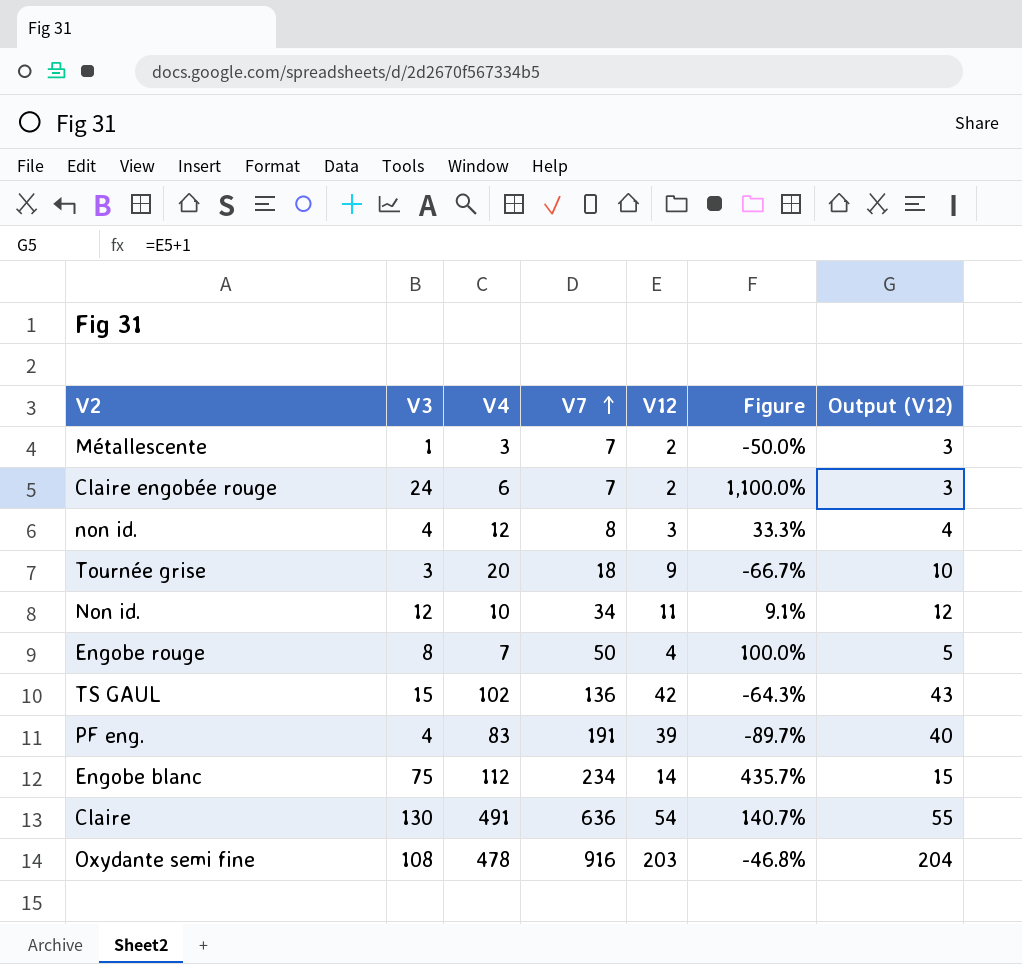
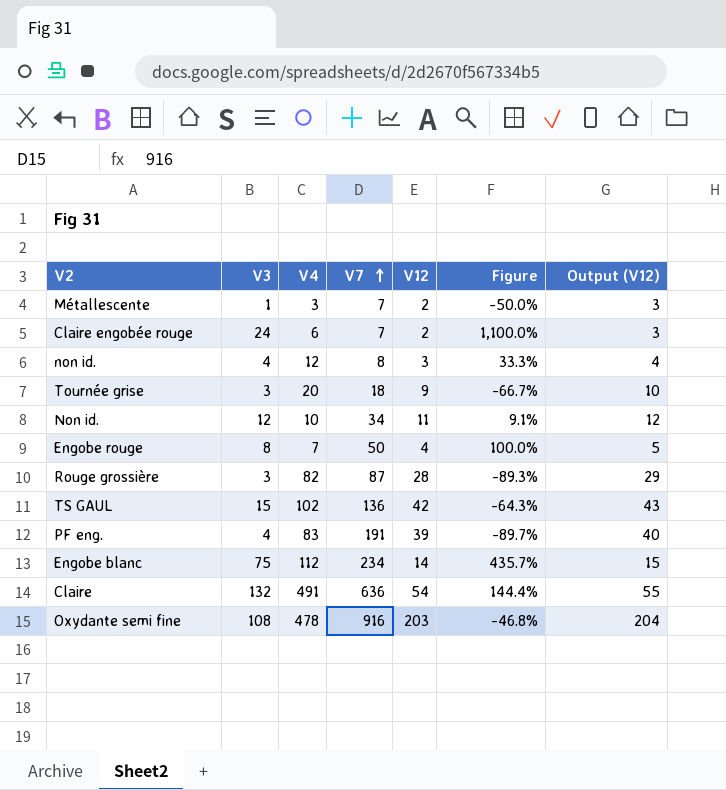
row Rouge grossière: none -> 3 | 82 | 87 | 28 | -89.3% | 29
Claire | V3: 130 -> 132
Claire | Figure: 140.7% -> 144.4%

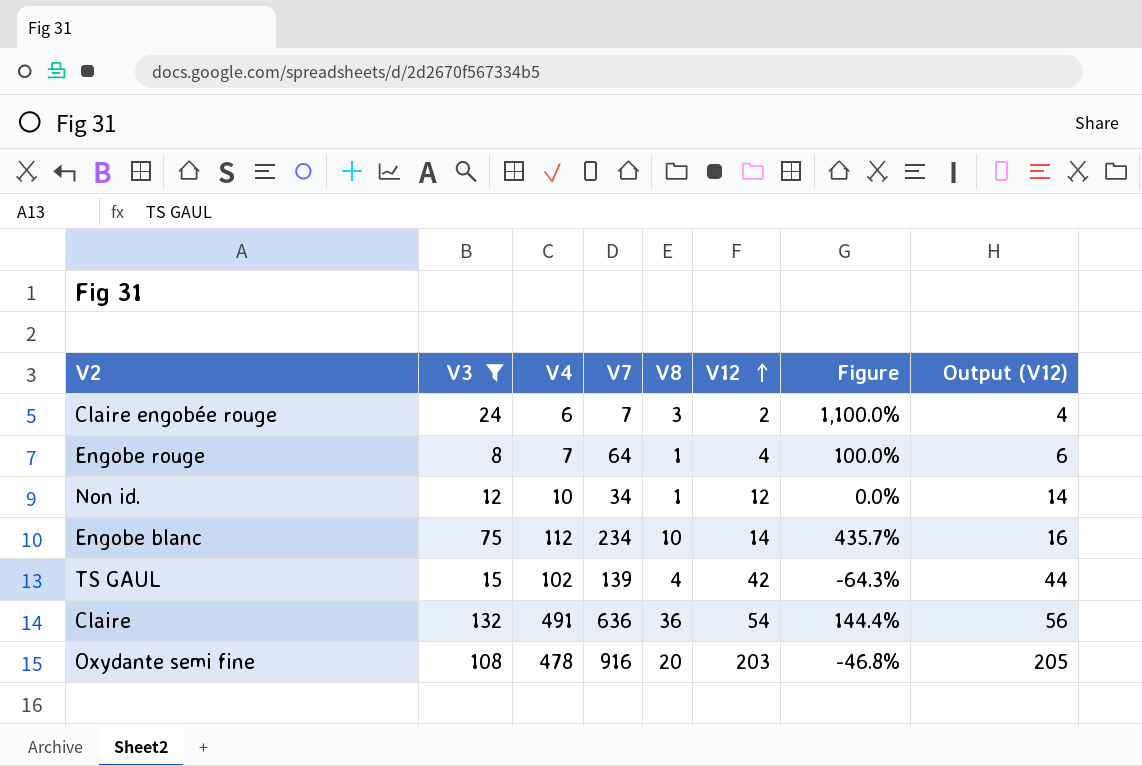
filter: none -> V3 >= 8
row order: V7 ascending -> V12 ascending
column V8 | position: none -> 5
column Output (V12) | formula: [V12] + 1 -> [V12] + 2
Engobe rouge | V7: 50 -> 64
Non id. | V12: 11 -> 12
Non id. | Figure: 9.1% -> 0.0%
TS GAUL | V7: 136 -> 139

